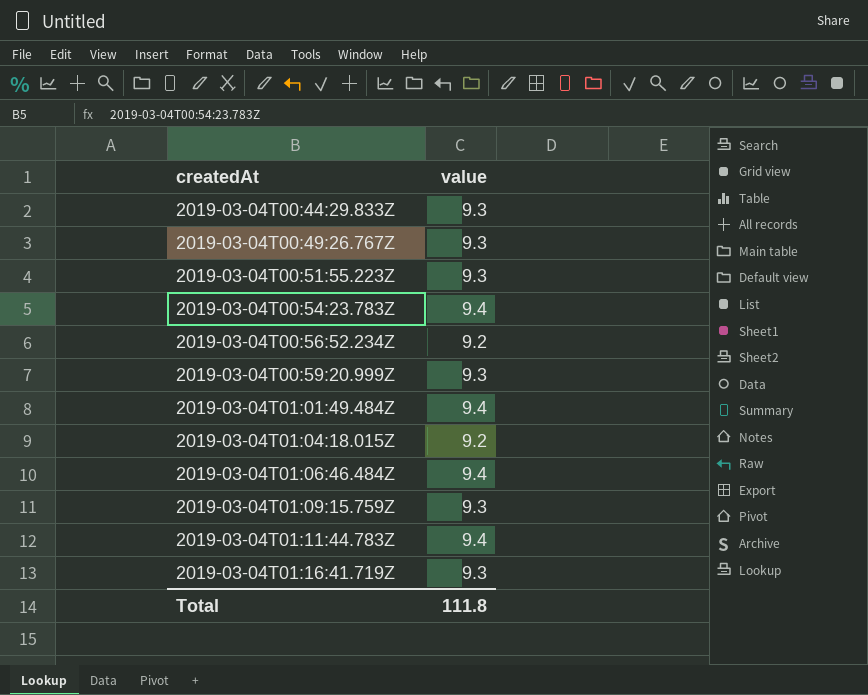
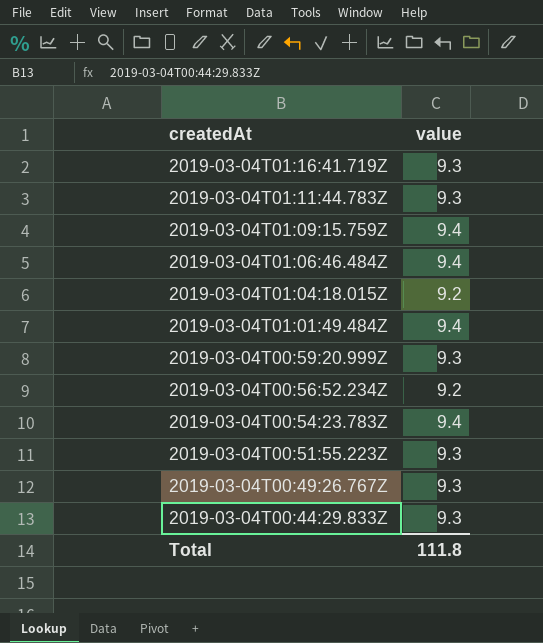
row order: createdAt ascending -> createdAt descending
2019-03-04T01:11:44.783Z | value: 9.4 -> 9.3
2019-03-04T01:09:15.759Z | value: 9.3 -> 9.4

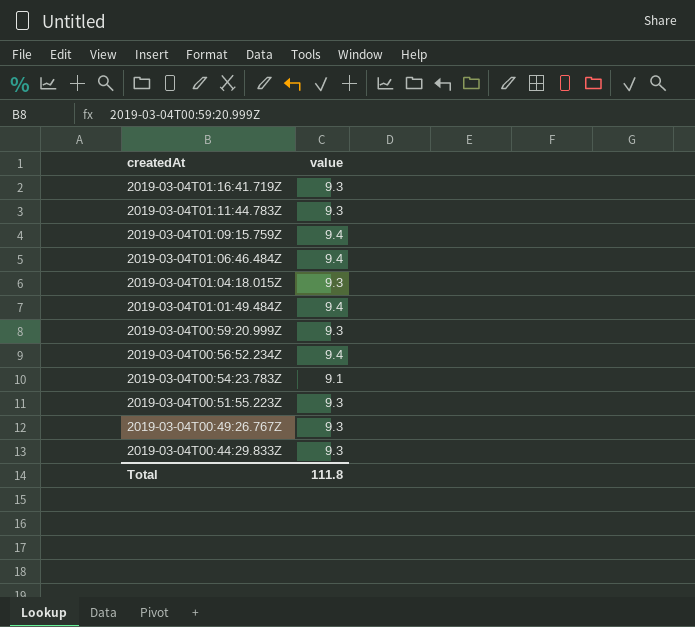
2019-03-04T01:04:18.015Z | value: 9.2 -> 9.3
2019-03-04T00:56:52.234Z | value: 9.2 -> 9.4
2019-03-04T00:54:23.783Z | value: 9.4 -> 9.1

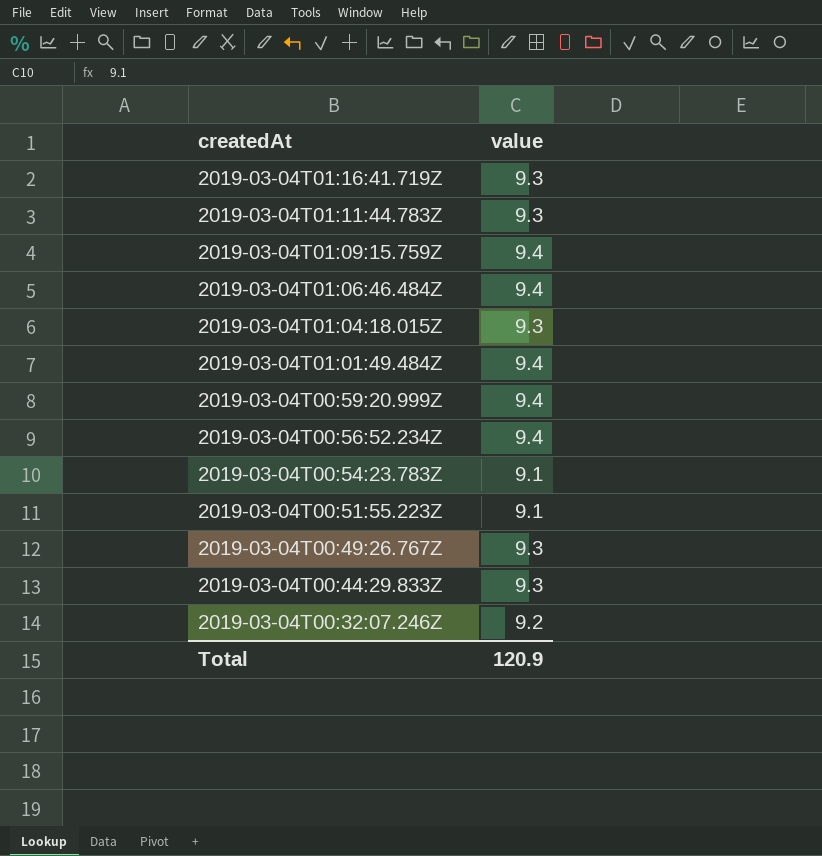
2019-03-04T00:59:20.999Z | value: 9.3 -> 9.4
2019-03-04T00:51:55.223Z | value: 9.3 -> 9.1
row 2019-03-04T00:32:07.246Z: none -> 9.2
Total | value: 111.8 -> 120.9

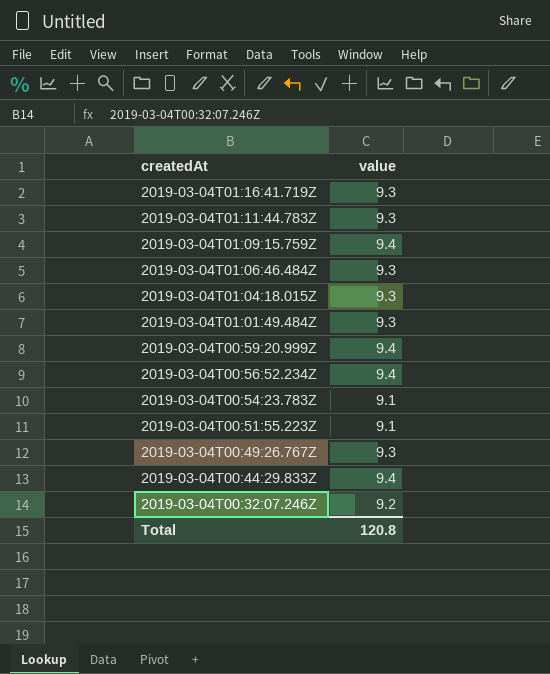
2019-03-04T01:06:46.484Z | value: 9.4 -> 9.3
2019-03-04T01:01:49.484Z | value: 9.4 -> 9.3
2019-03-04T00:44:29.833Z | value: 9.3 -> 9.4
Total | value: 120.9 -> 120.8

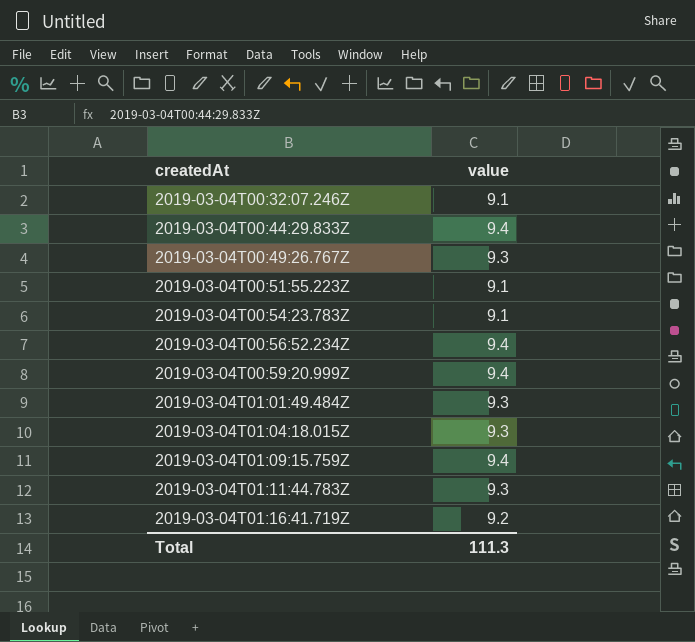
row order: createdAt descending -> createdAt ascending
row 2019-03-04T01:06:46.484Z: 9.3 -> none
2019-03-04T00:32:07.246Z | value: 9.2 -> 9.1
2019-03-04T01:16:41.719Z | value: 9.3 -> 9.2
Total | value: 120.8 -> 111.3

